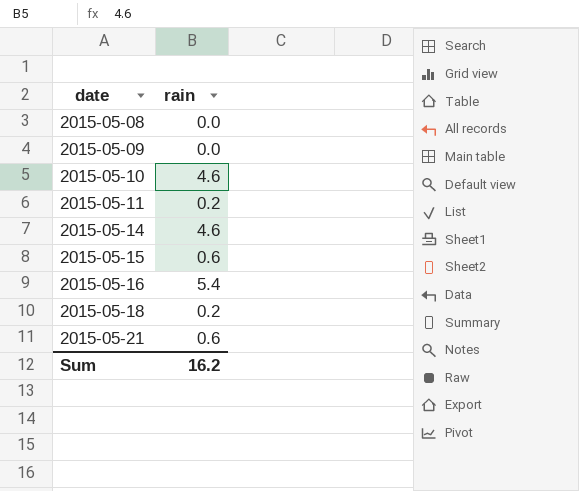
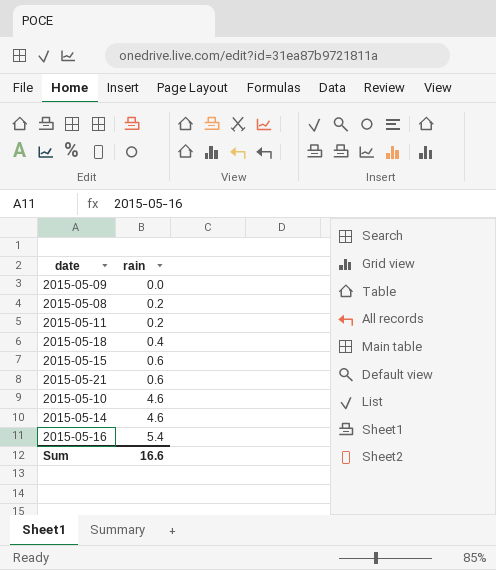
row order: date ascending -> rain ascending
2015-05-08 | rain: 0.0 -> 0.2
2015-05-18 | rain: 0.2 -> 0.4
Sum | rain: 16.2 -> 16.6

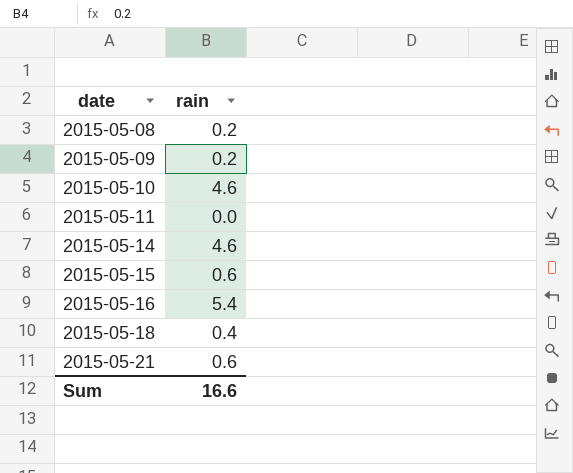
row order: rain ascending -> date ascending
2015-05-09 | rain: 0.0 -> 0.2
2015-05-11 | rain: 0.2 -> 0.0

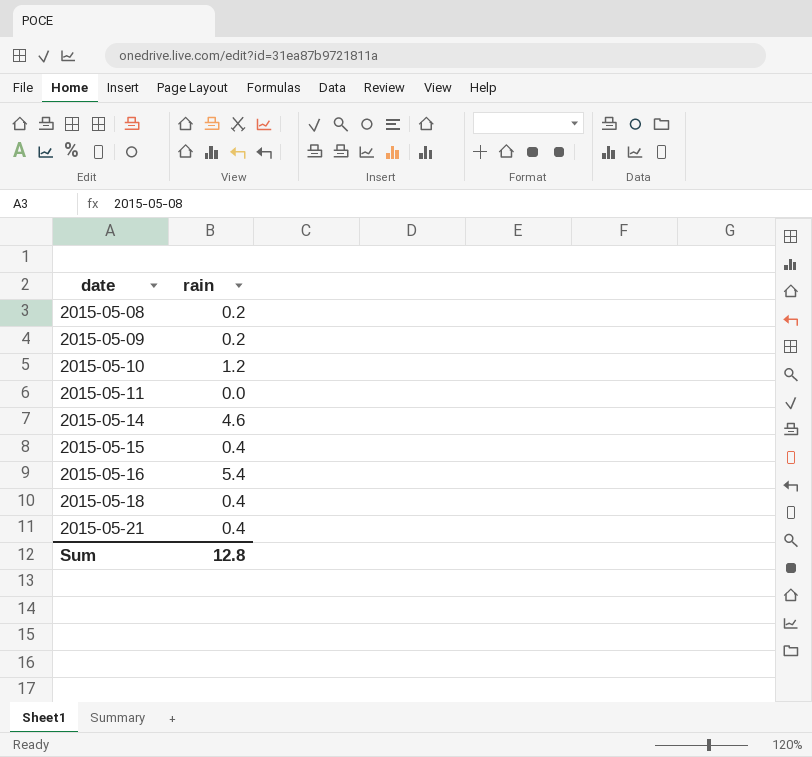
2015-05-10 | rain: 4.6 -> 1.2
2015-05-15 | rain: 0.6 -> 0.4
2015-05-21 | rain: 0.6 -> 0.4
Sum | rain: 16.6 -> 12.8

